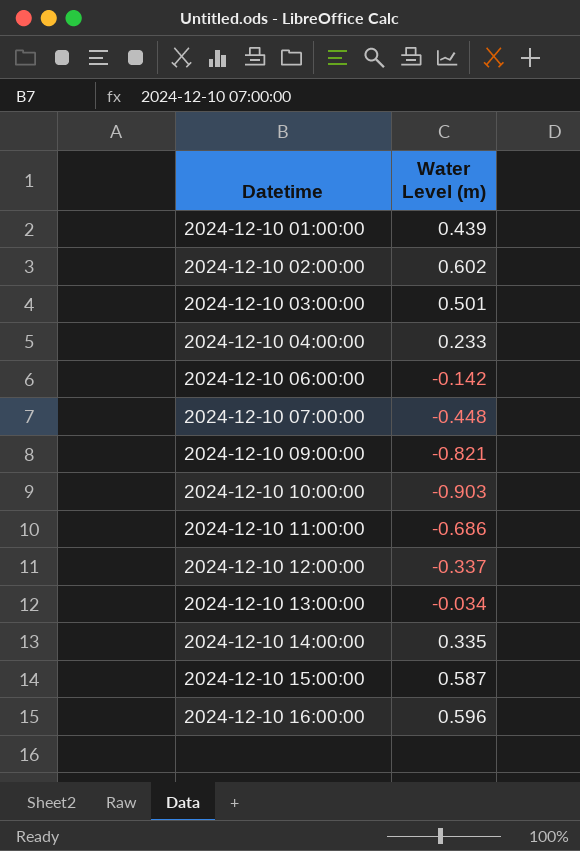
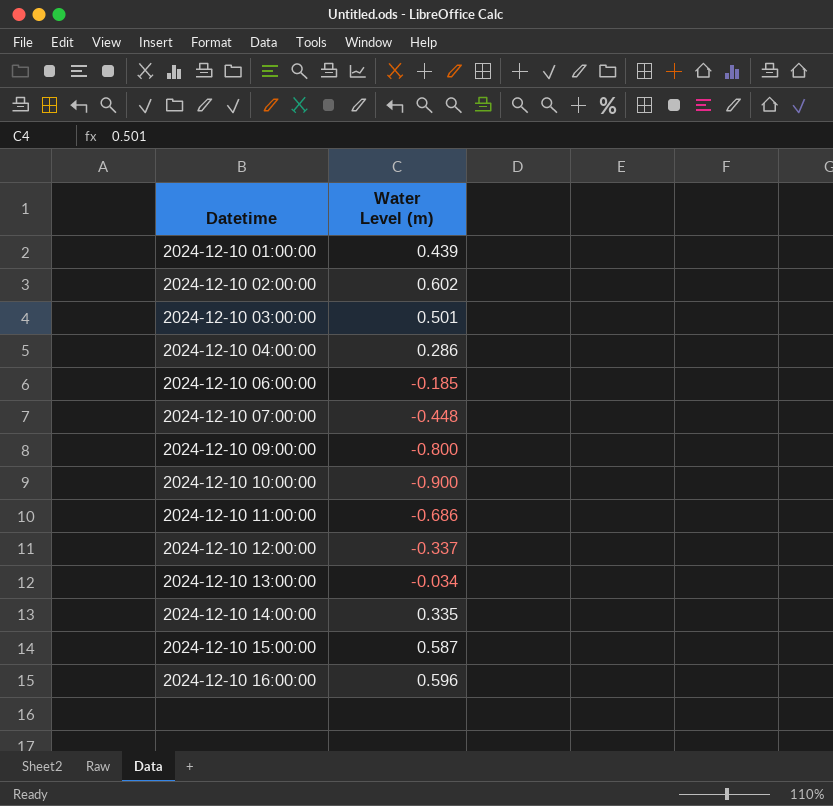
2024-12-10 04:00:00 | Water Level (m): 0.233 -> 0.286
2024-12-10 06:00:00 | Water Level (m): -0.142 -> -0.185
2024-12-10 09:00:00 | Water Level (m): -0.821 -> -0.800
2024-12-10 10:00:00 | Water Level (m): -0.903 -> -0.900

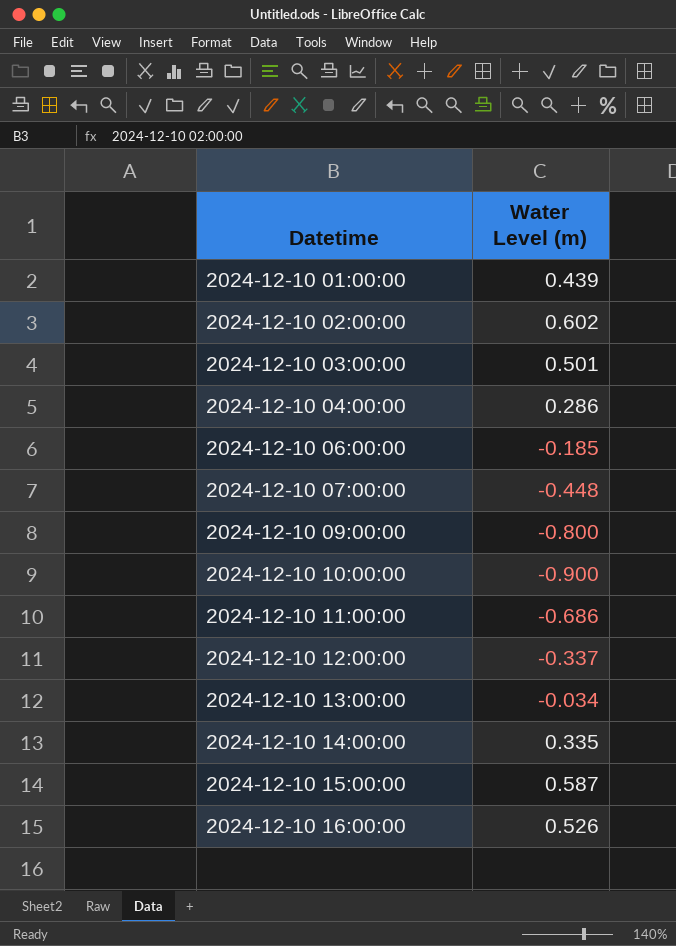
2024-12-10 16:00:00 | Water Level (m): 0.596 -> 0.526

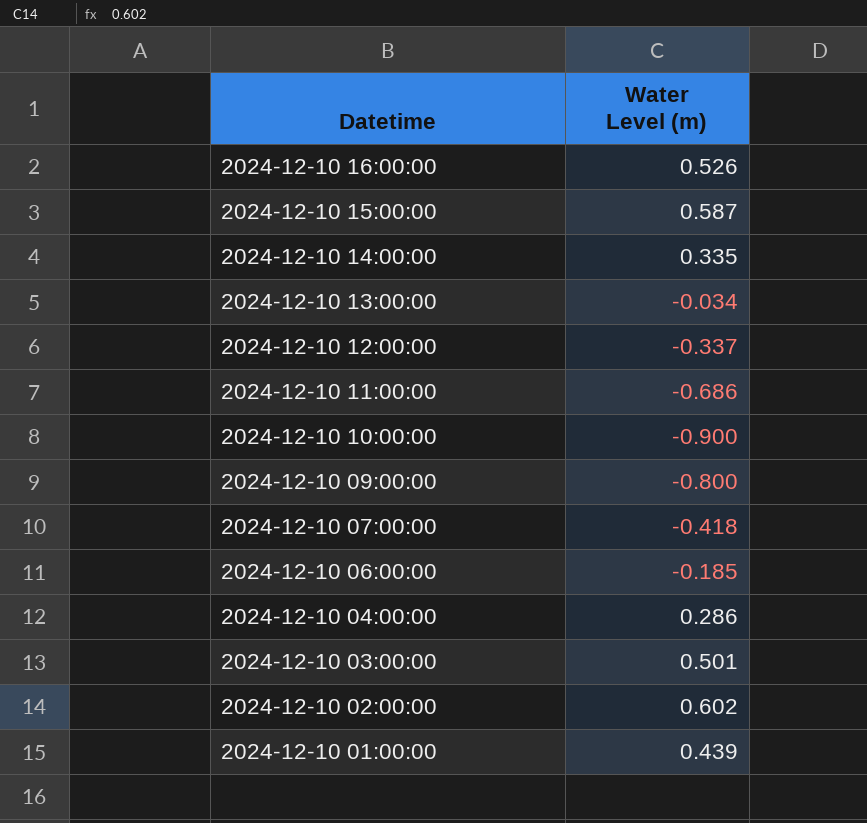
row order: Datetime ascending -> Datetime descending
2024-12-10 07:00:00 | Water Level (m): -0.448 -> -0.418

